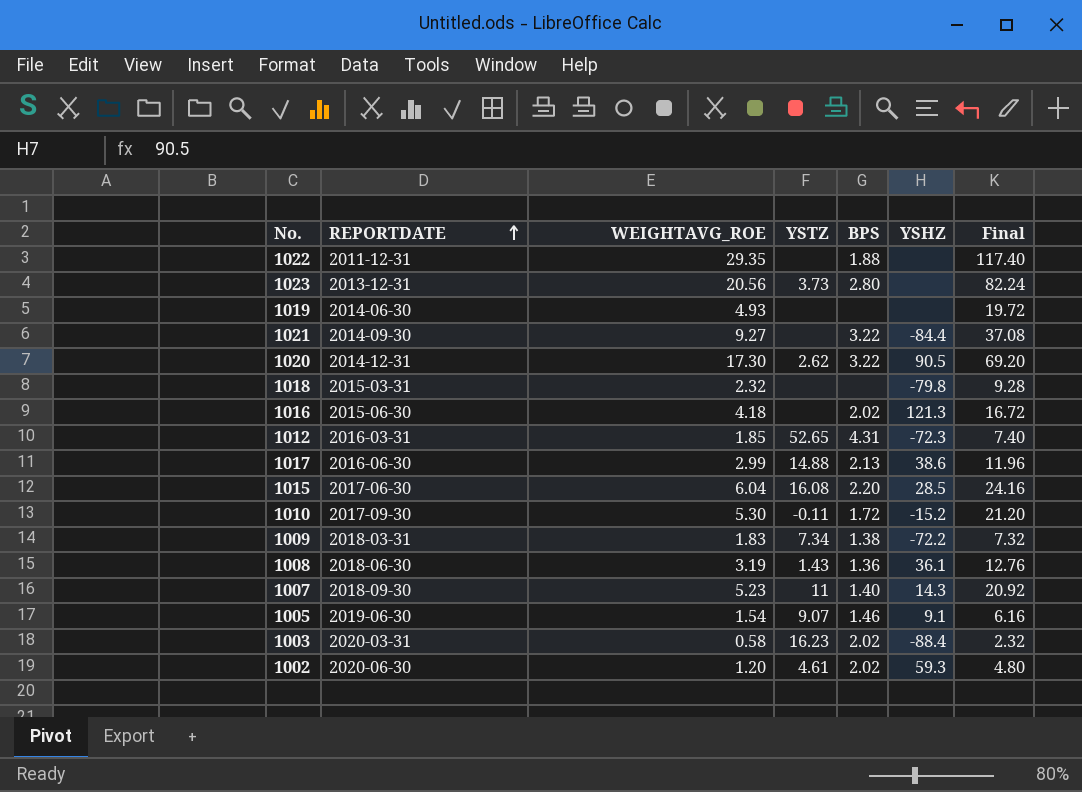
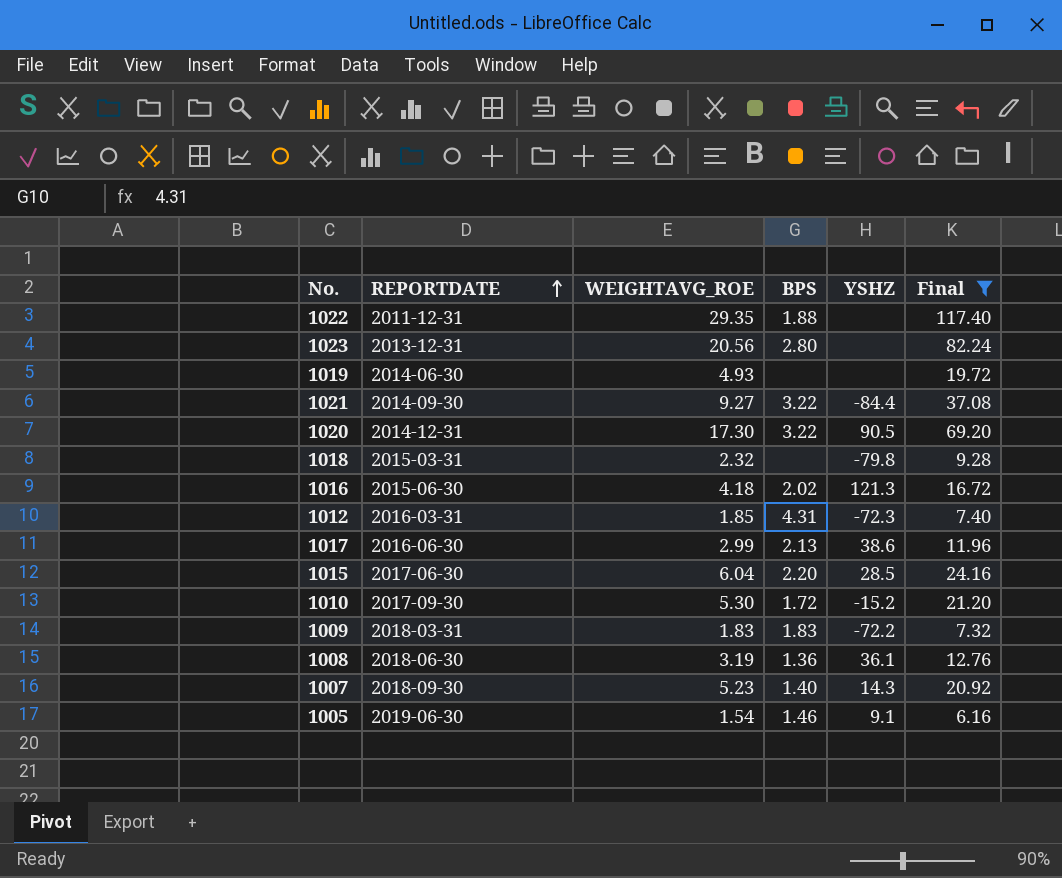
filter: none -> Final >= 6.16
column YSTZ | position: 4 -> none
1009 | BPS: 1.38 -> 1.83

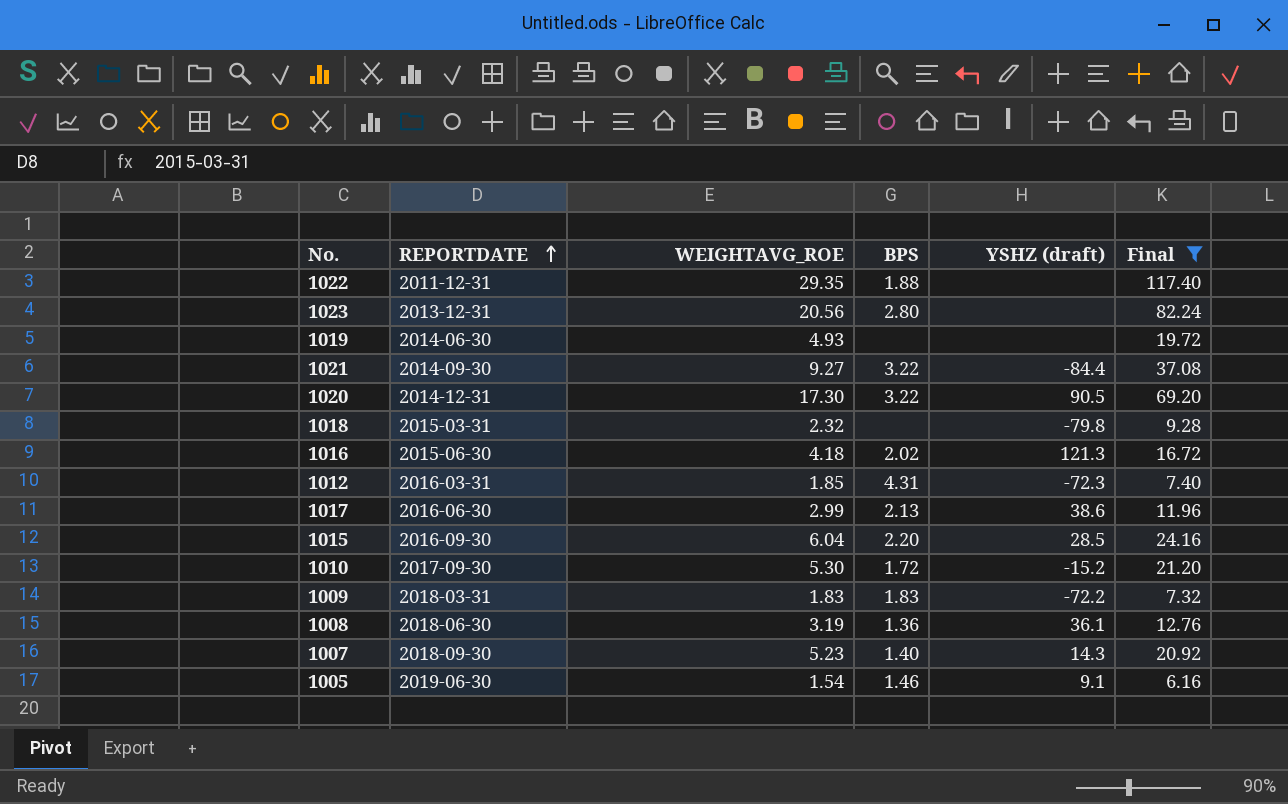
column name: YSHZ -> YSHZ (draft)
1015 | REPORTDATE: 2017-06-30 -> 2016-09-30

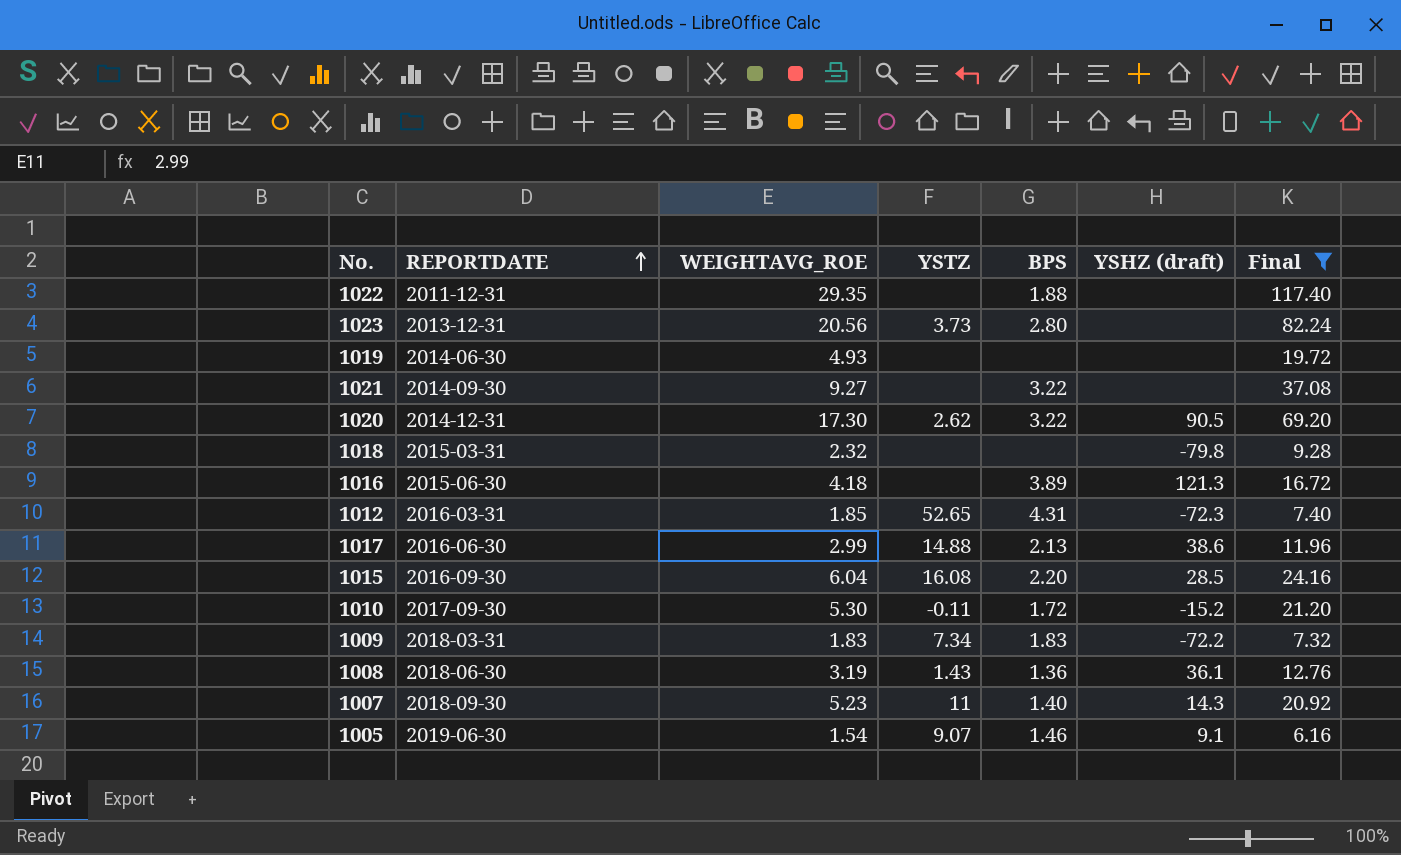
column YSTZ | position: none -> 4
1021 | YSHZ (draft): -84.4 -> none
1016 | BPS: 2.02 -> 3.89

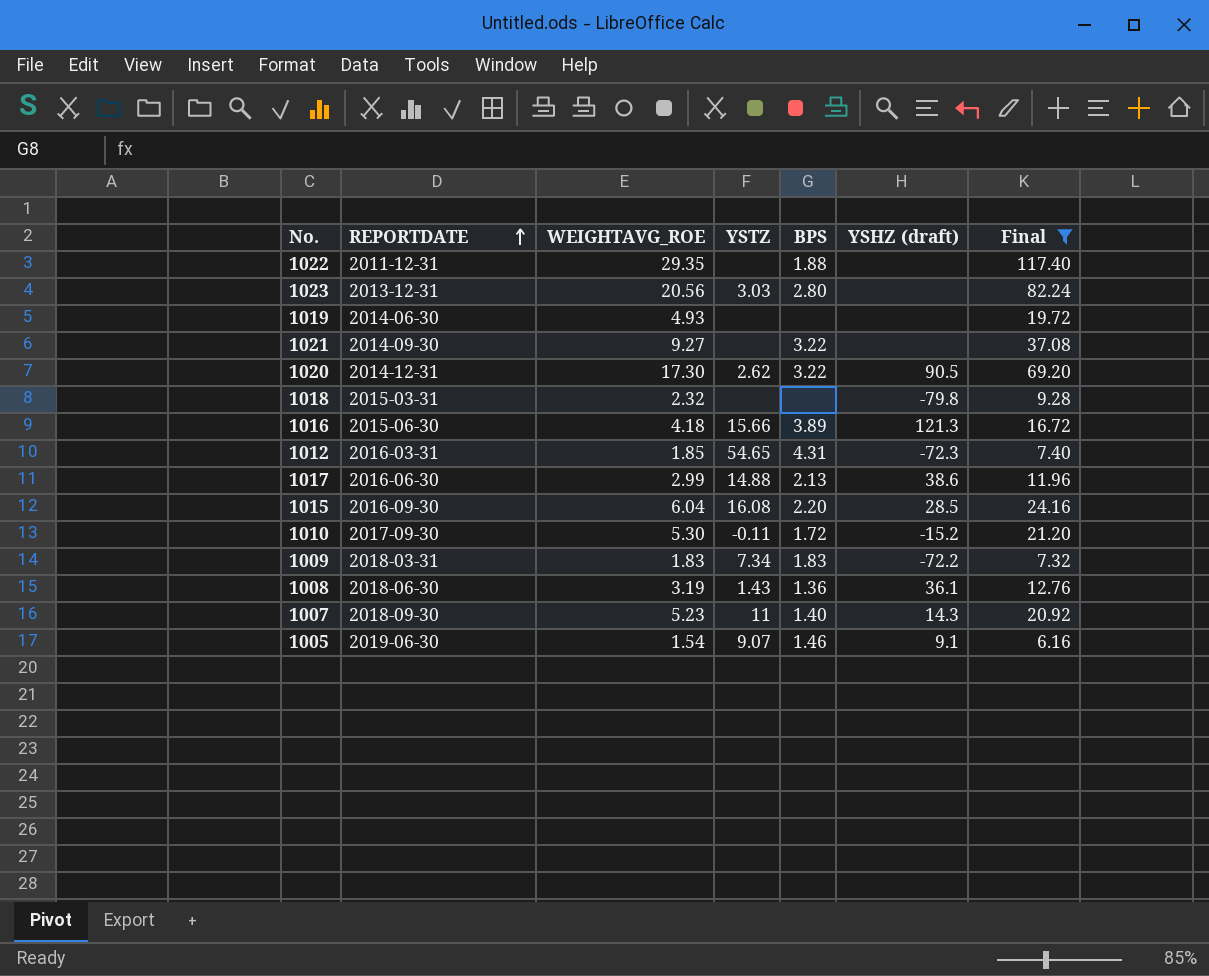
1023 | YSTZ: 3.73 -> 3.03
1016 | YSTZ: none -> 15.66
1012 | YSTZ: 52.65 -> 54.65

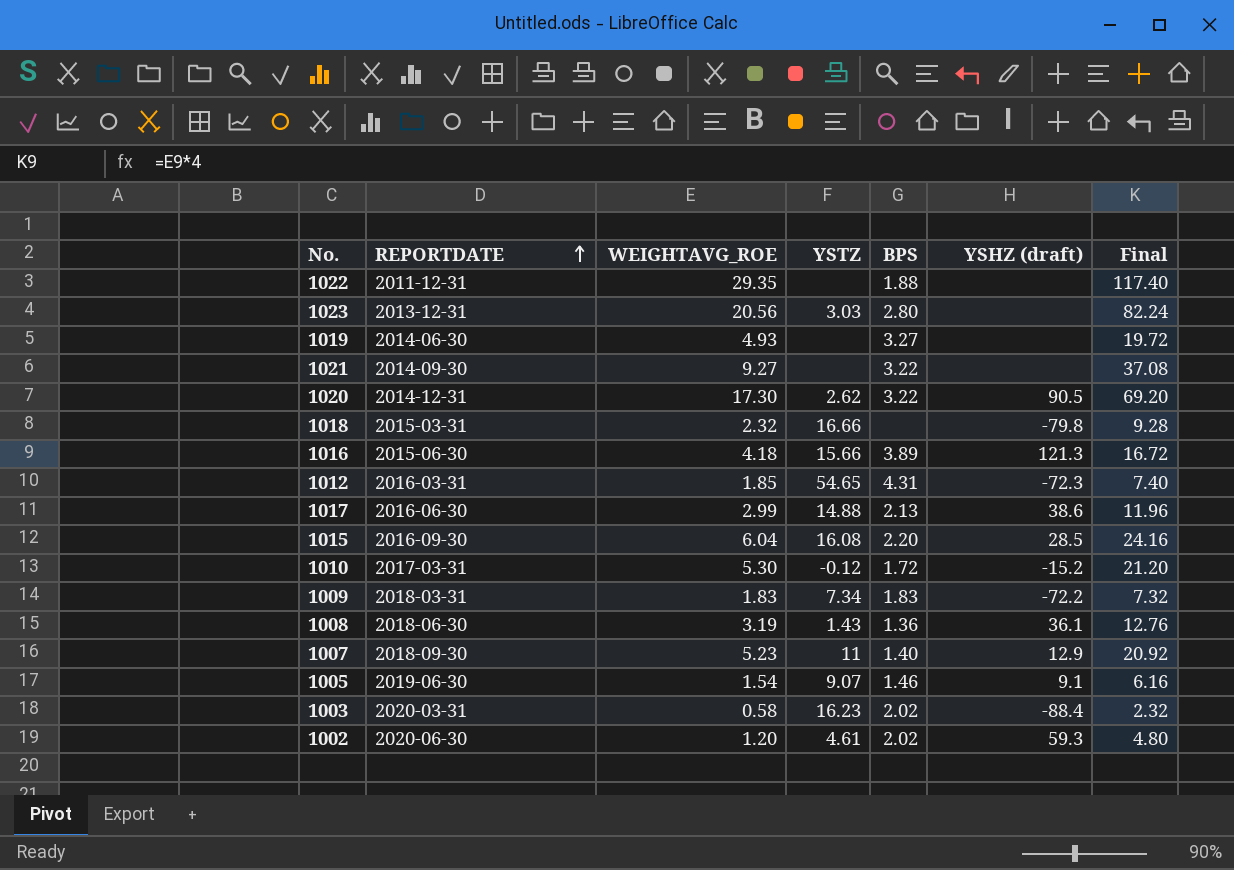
filter: Final >= 6.16 -> none
1019 | BPS: none -> 3.27
1018 | YSTZ: none -> 16.66
1010 | REPORTDATE: 2017-09-30 -> 2017-03-31
1010 | YSTZ: -0.11 -> -0.12
1007 | YSHZ (draft): 14.3 -> 12.9

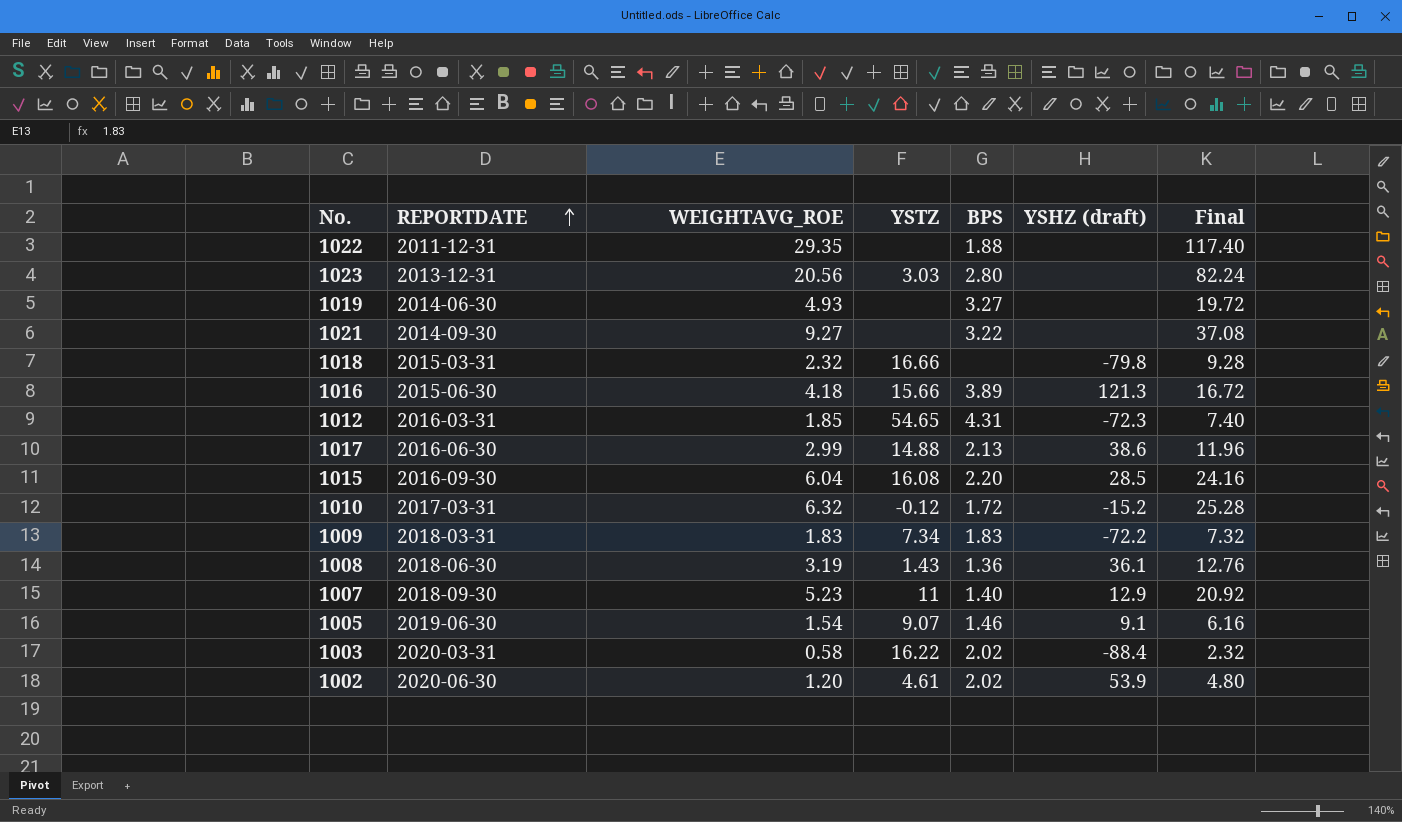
row 1020: 2014-12-31 | 17.30 | 2.62 | 3.22 | 90.5 | 69.20 -> none
1010 | WEIGHTAVG_ROE: 5.30 -> 6.32
1010 | Final: 21.20 -> 25.28
1003 | YSTZ: 16.23 -> 16.22
1002 | YSHZ (draft): 59.3 -> 53.9

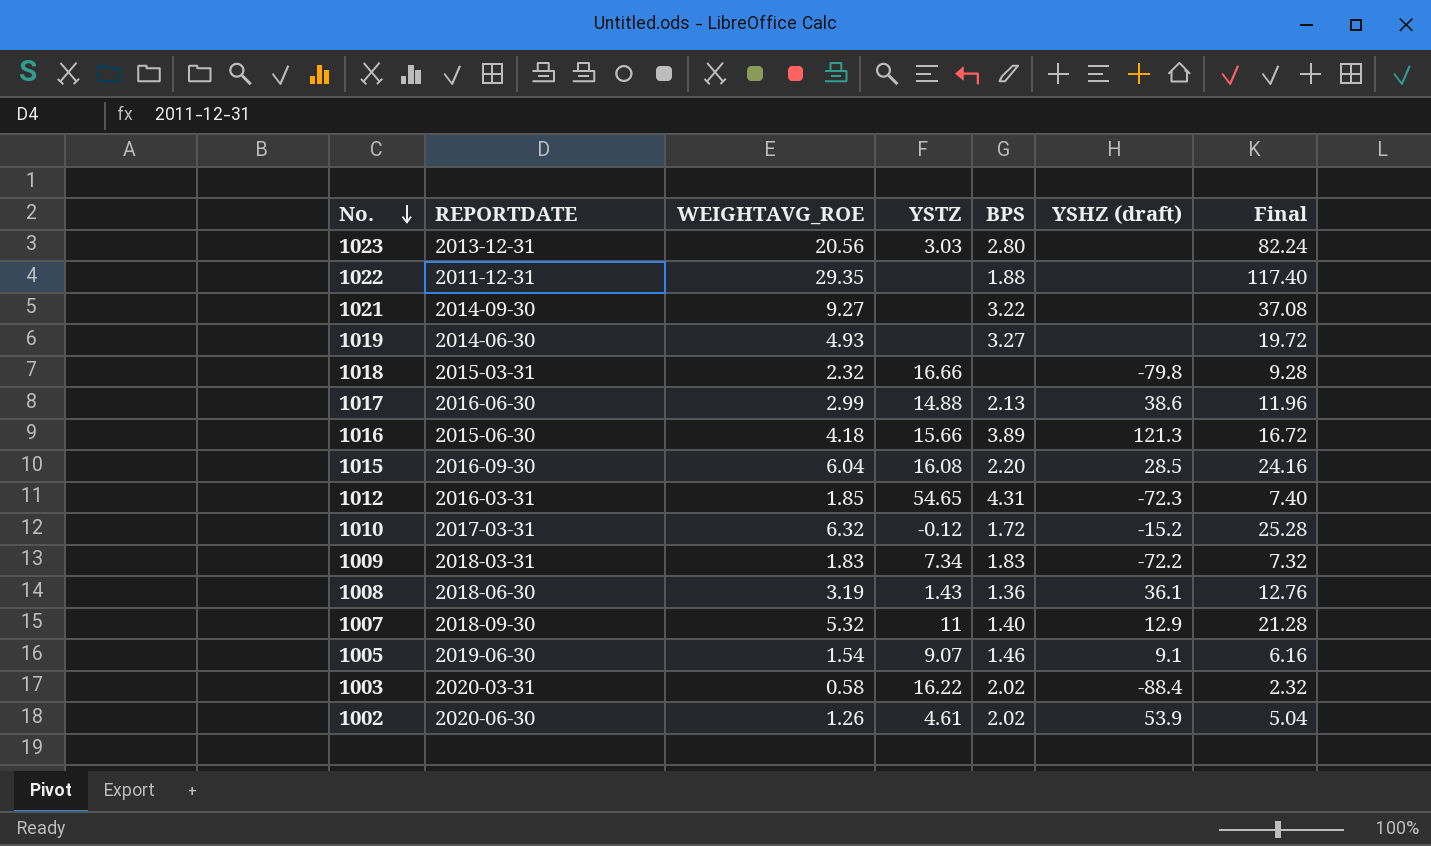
row order: REPORTDATE ascending -> No. descending
1007 | WEIGHTAVG_ROE: 5.23 -> 5.32
1007 | Final: 20.92 -> 21.28
1002 | WEIGHTAVG_ROE: 1.20 -> 1.26
1002 | Final: 4.80 -> 5.04

